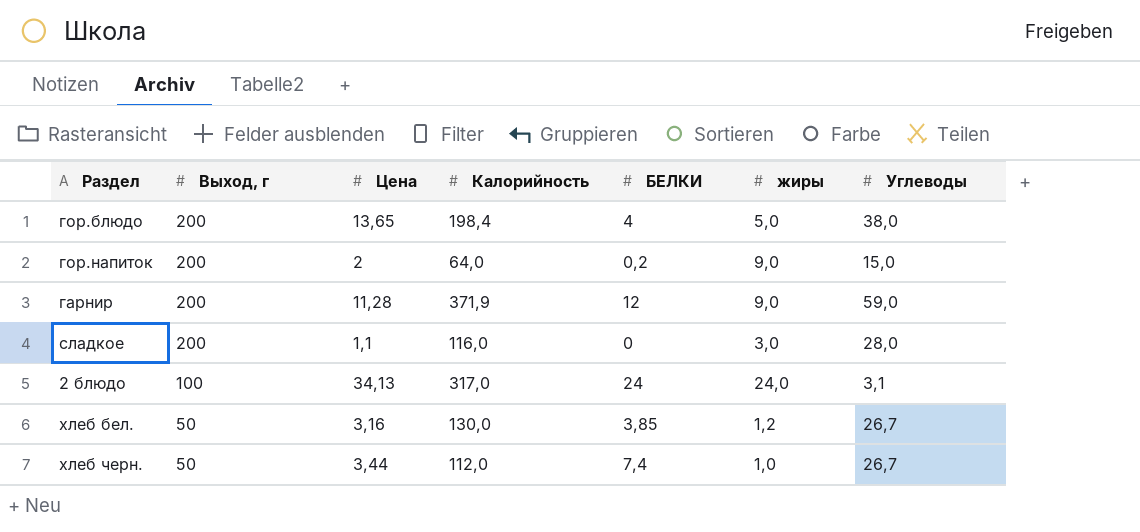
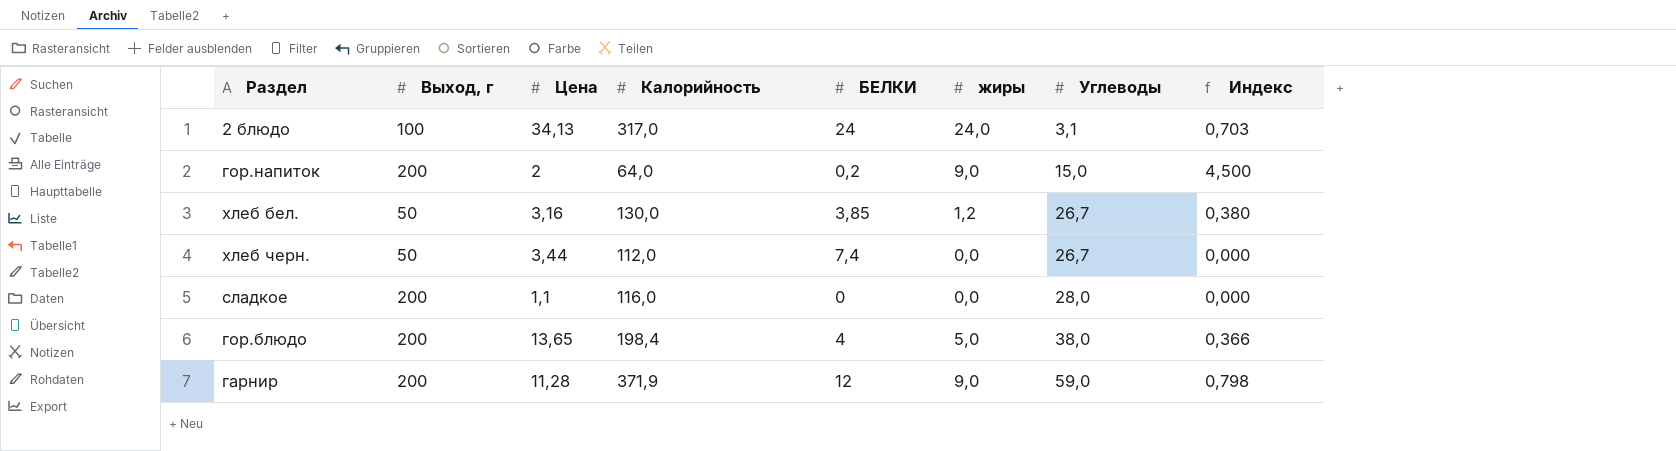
row order: Выход, г descending -> Углеводы ascending
column Индекс | formula: none -> [жиры] / [Цена]
хлеб черн. | жиры: 1,0 -> 0,0
сладкое | жиры: 3,0 -> 0,0

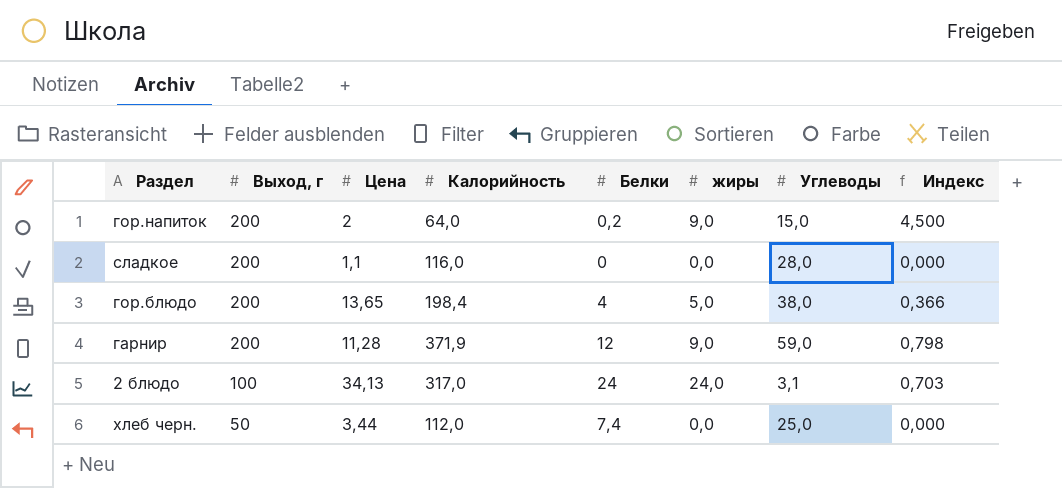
row order: Углеводы ascending -> Выход, г descending
column name: БЕЛКИ -> Белки
row хлеб бел.: 50 | 3,16 | 130,0 | 3,85 | 1,2 | 26,7 | 0,380 -> none
хлеб черн. | Углеводы: 26,7 -> 25,0

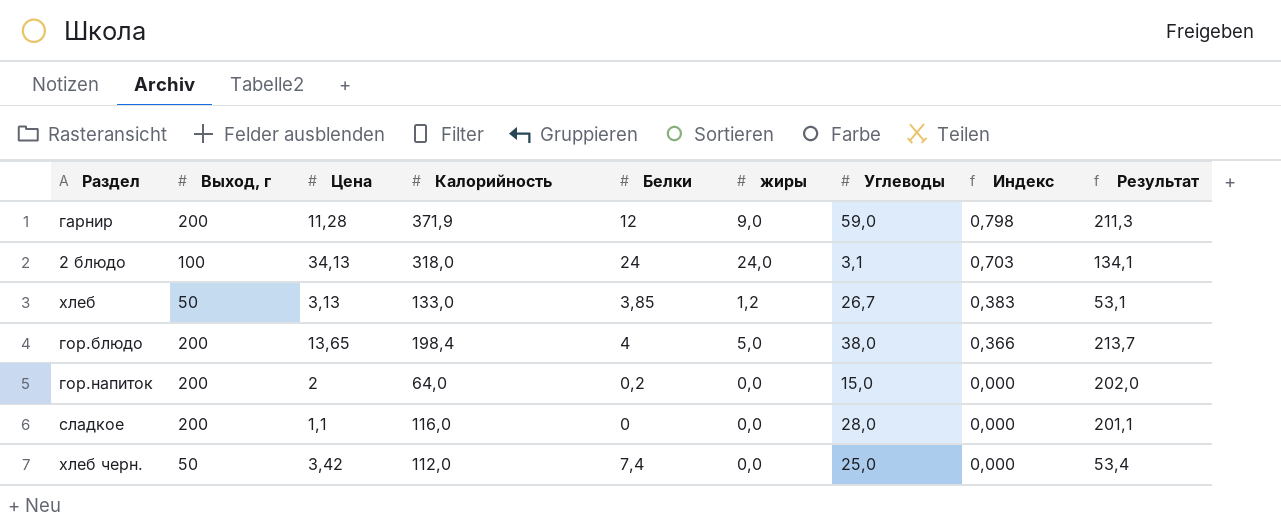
row order: Выход, г descending -> Индекс descending
column Результат | formula: none -> [Выход, г] + [Цена]
2 блюдо | Калорийность: 317,0 -> 318,0
row хлеб: none -> 50 | 3,13 | 133,0 | 3,85 | 1,2 | 26,7 | 0,383 | 53,1
гор.напиток | жиры: 9,0 -> 0,0
гор.напиток | Индекс: 4,500 -> 0,000
хлеб черн. | Цена: 3,44 -> 3,42

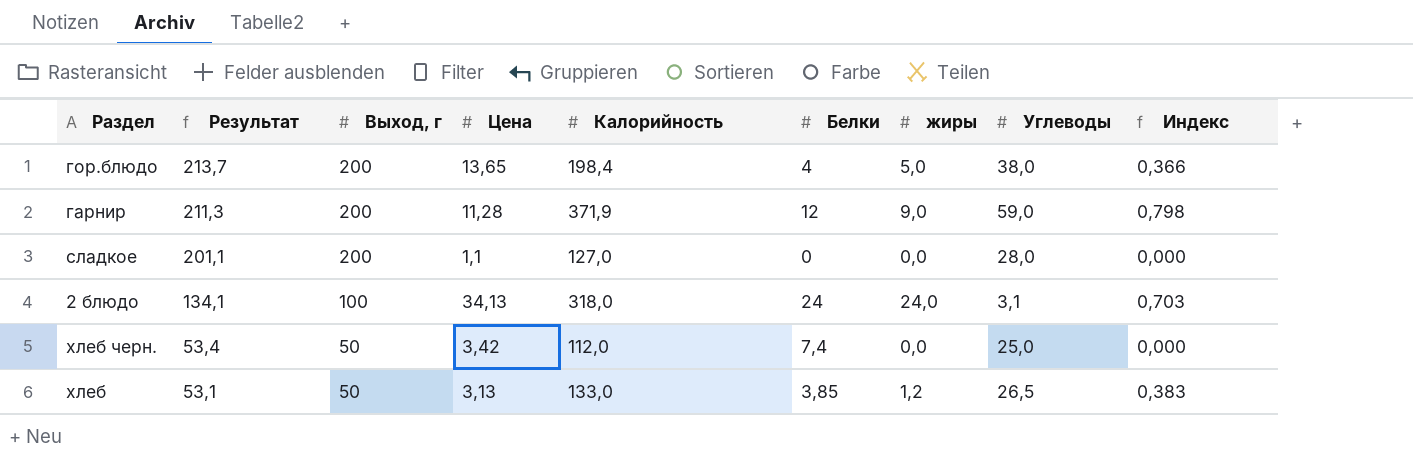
row order: Индекс descending -> Результат descending
column Результат | position: 9 -> 2
row гор.напиток: 200 | 2 | 64,0 | 0,2 | 0,0 | 15,0 | 0,000 | 202,0 -> none
сладкое | Калорийность: 116,0 -> 127,0
хлеб | Углеводы: 26,7 -> 26,5

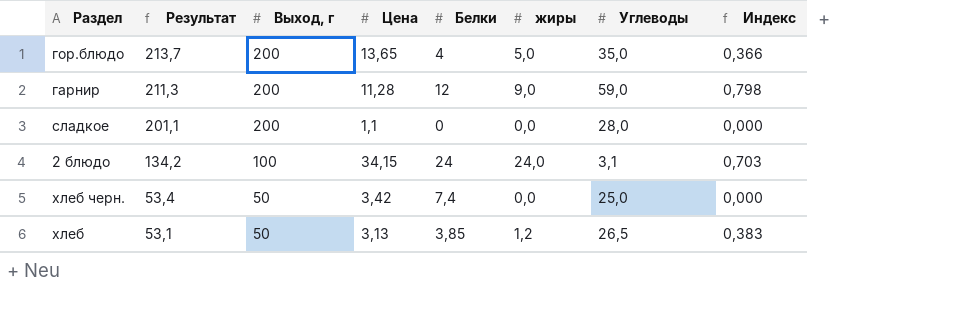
column Калорийность | position: 5 -> none
гор.блюдо | Углеводы: 38,0 -> 35,0
2 блюдо | Результат: 134,1 -> 134,2
2 блюдо | Цена: 34,13 -> 34,15

